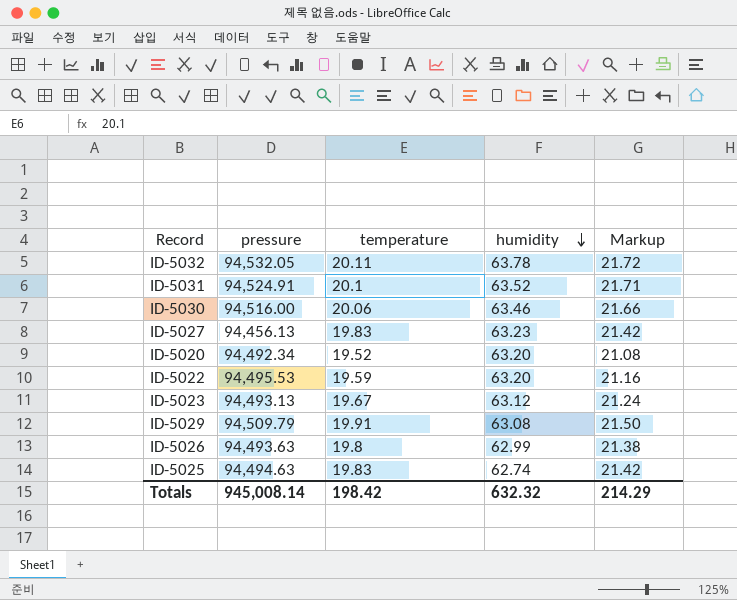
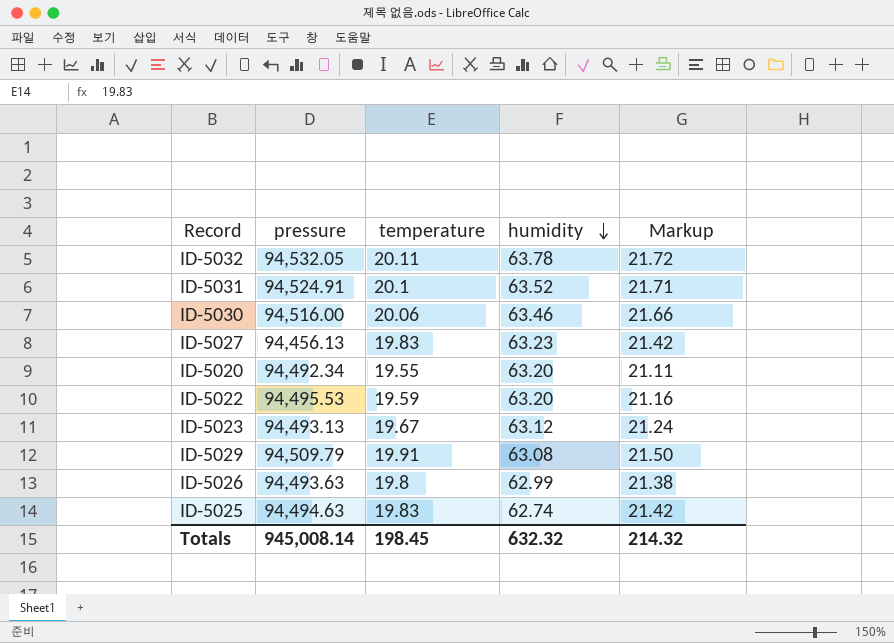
ID-5020 | temperature: 19.52 -> 19.55
ID-5020 | Markup: 21.08 -> 21.11
Totals | temperature: 198.42 -> 198.45
Totals | Markup: 214.29 -> 214.32

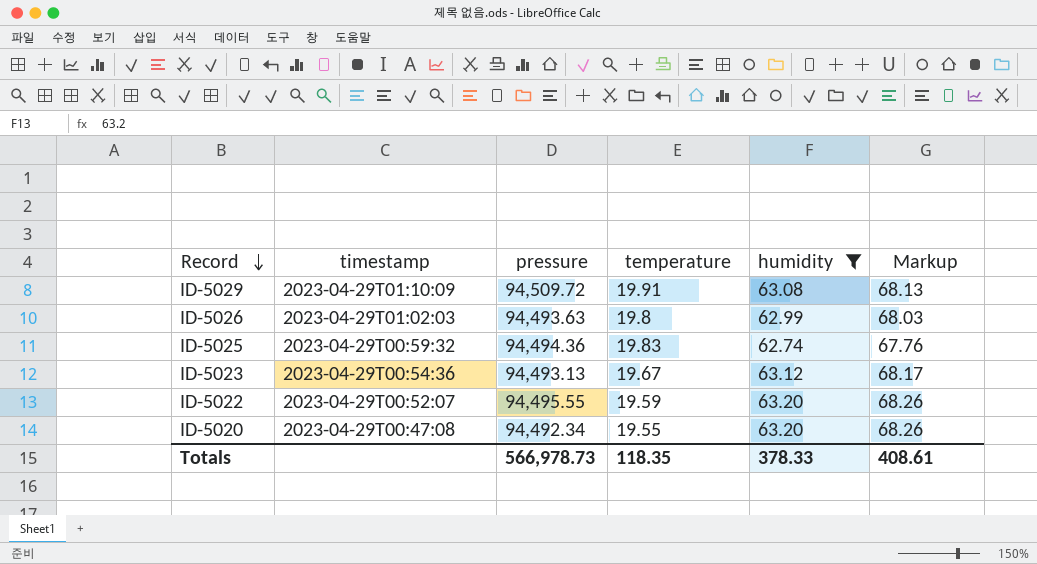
filter: none -> humidity <= 63.20
row order: humidity descending -> Record descending
column timestamp | position: none -> 2
column Markup | formula: [temperature] * 1.08 -> [humidity] * 1.08
ID-5029 | pressure: 94,509.79 -> 94,509.72
ID-5025 | pressure: 94,494.63 -> 94,494.36
ID-5022 | pressure: 94,495.53 -> 94,495.55
Totals | pressure: 945,008.14 -> 566,978.73
Totals | temperature: 198.45 -> 118.35
Totals | humidity: 632.32 -> 378.33
Totals | Markup: 214.32 -> 408.61

